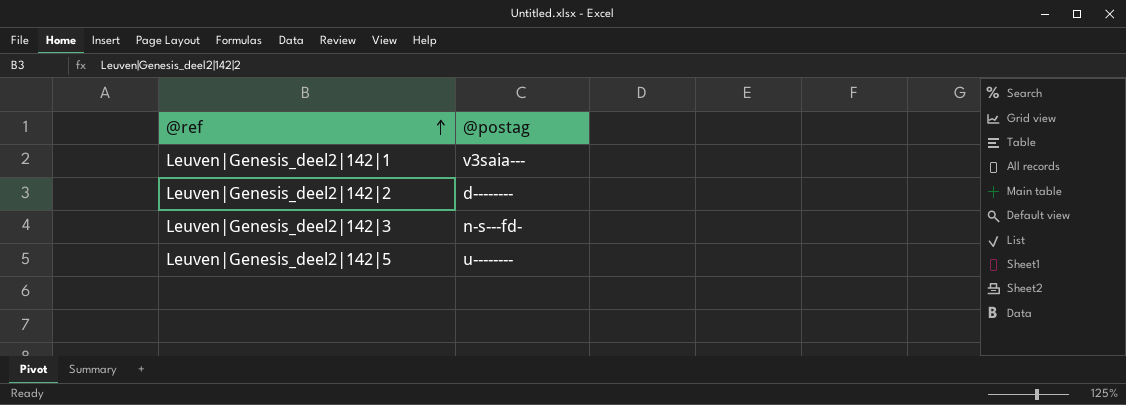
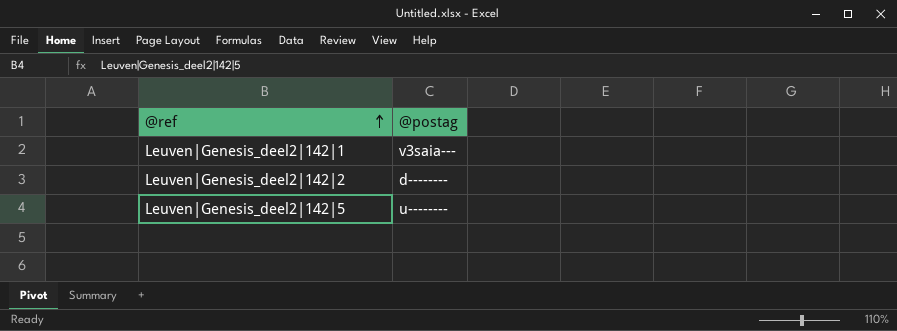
row Leuven|Genesis_deel2|142|3: n-s---fd- -> none

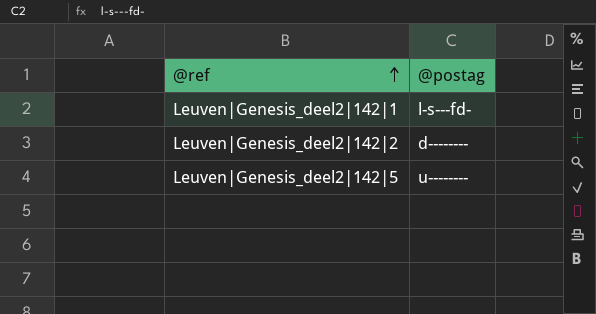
Leuven|Genesis_deel2|142|1 | @postag: v3saia--- -> l-s---fd-

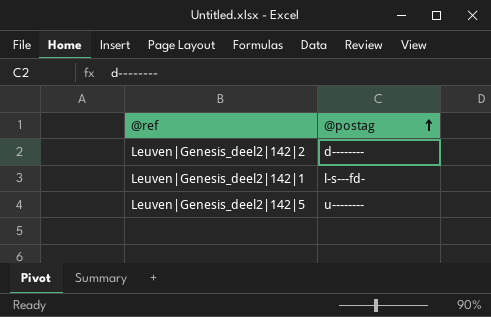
row order: @ref ascending -> @postag ascending

